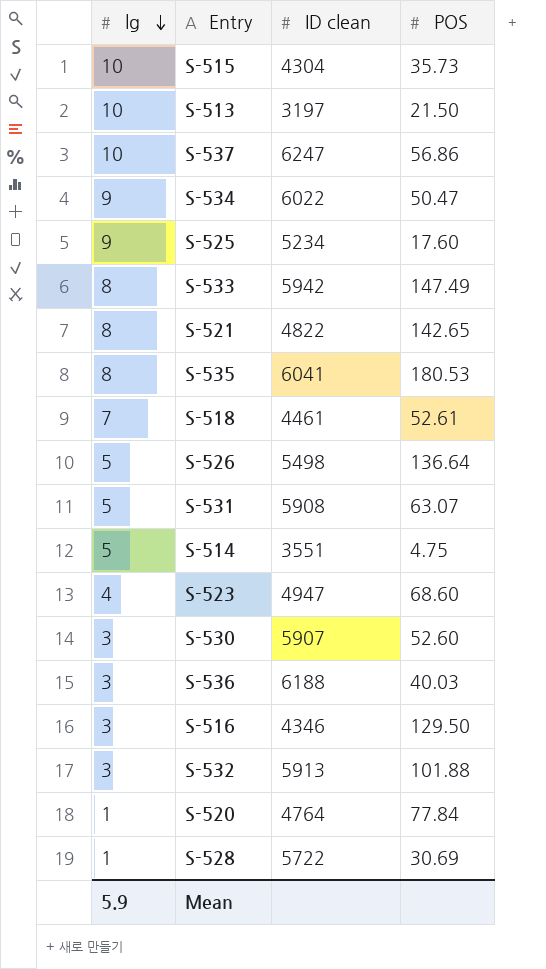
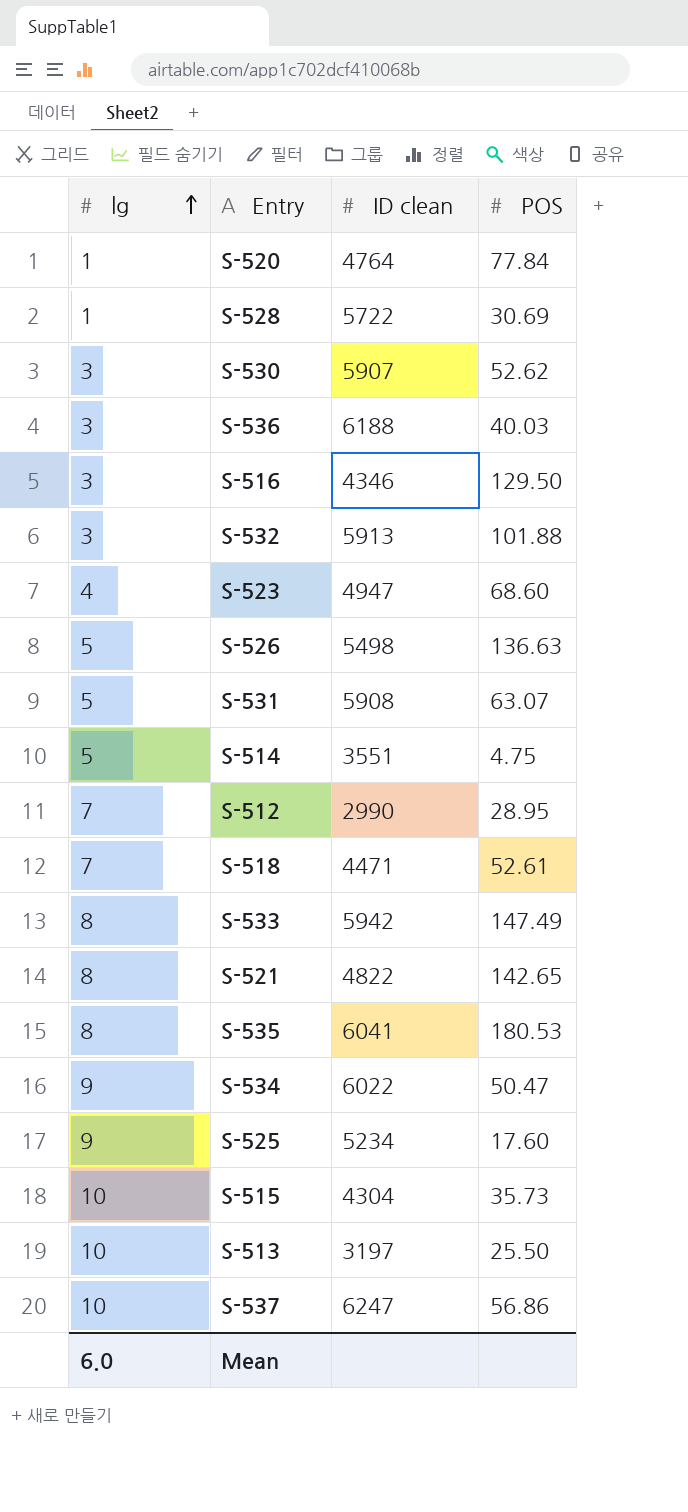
row order: lg descending -> lg ascending
S-530 | POS: 52.60 -> 52.62
S-526 | POS: 136.64 -> 136.63
row S-512: none -> 7 | 2990 | 28.95
S-518 | ID clean: 4461 -> 4471
S-513 | POS: 21.50 -> 25.50
Mean | lg: 5.9 -> 6.0

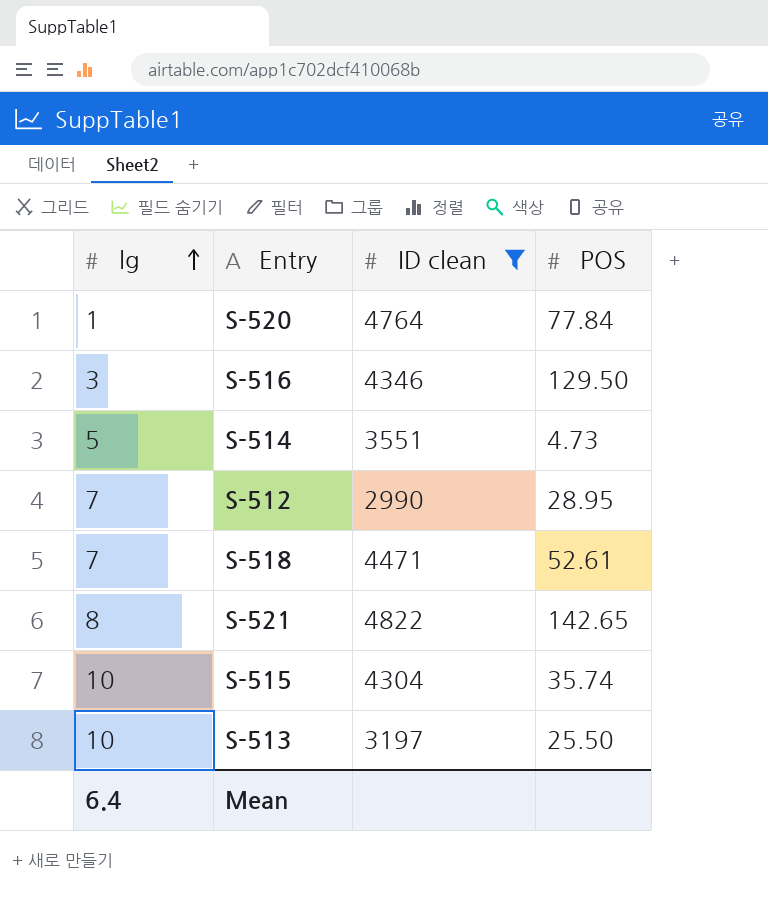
filter: none -> ID clean <= 4822
S-514 | POS: 4.75 -> 4.73
S-515 | POS: 35.73 -> 35.74
Mean | lg: 6.0 -> 6.4

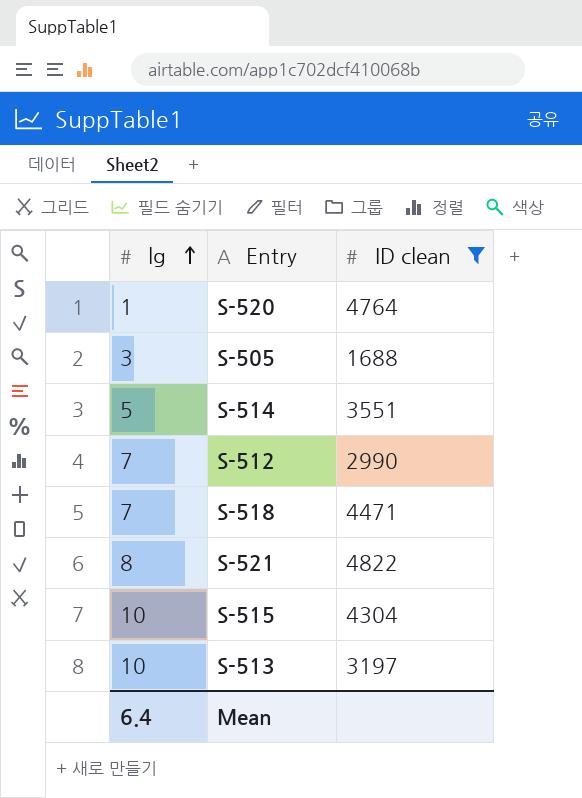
column POS | position: 4 -> none
row S-516: 3 | 4346 | 129.50 -> none
row S-505: none -> 3 | 1688

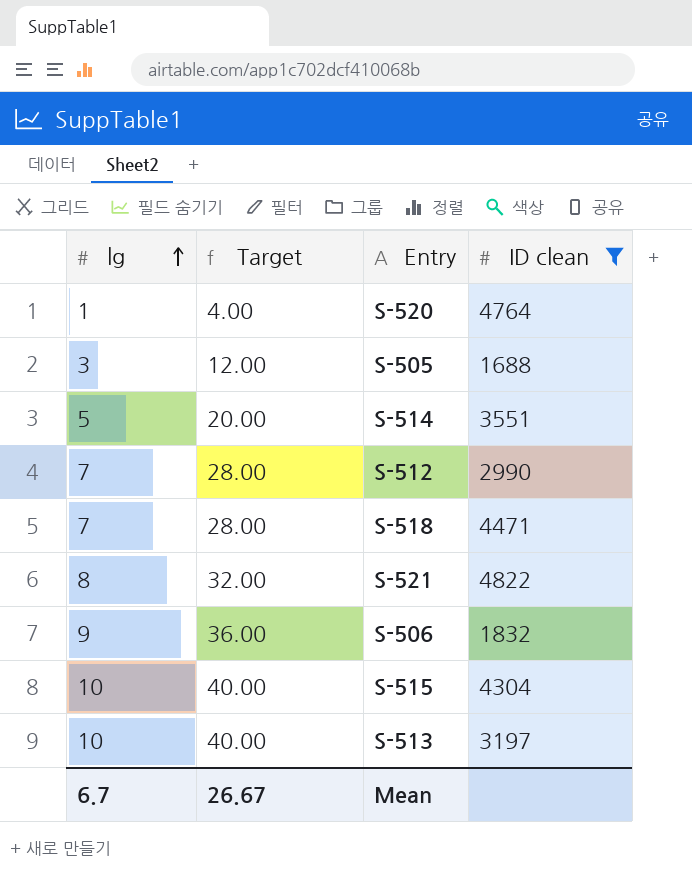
column Target | formula: none -> [lg] * 4
row S-506: none -> 9 | 36.00 | 1832
Mean | lg: 6.4 -> 6.7

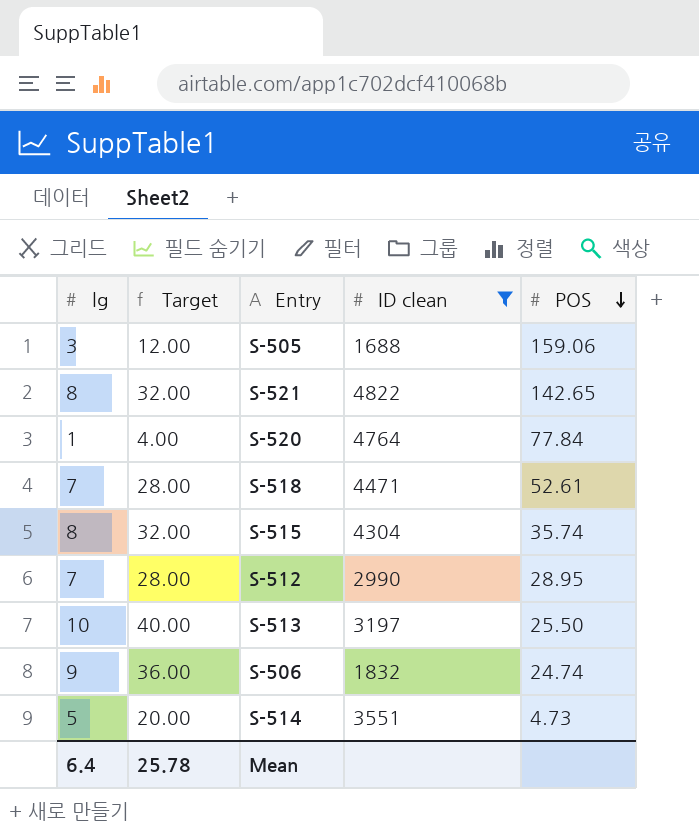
row order: lg ascending -> POS descending
column POS | position: none -> 5
S-515 | lg: 10 -> 8
S-515 | Target: 40.00 -> 32.00
Mean | lg: 6.7 -> 6.4
Mean | Target: 26.67 -> 25.78

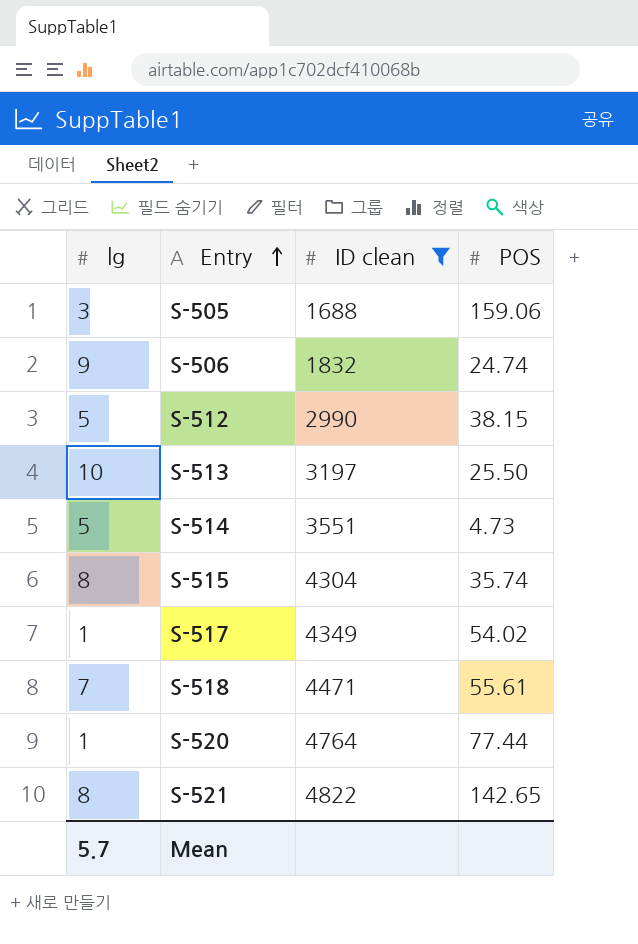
row order: POS descending -> Entry ascending
column Target | formula: [lg] * 4 -> none
S-512 | lg: 7 -> 5
S-512 | POS: 28.95 -> 38.15
row S-517: none -> 1 | 4349 | 54.02
S-518 | POS: 52.61 -> 55.61
S-520 | POS: 77.84 -> 77.44
Mean | lg: 6.4 -> 5.7

